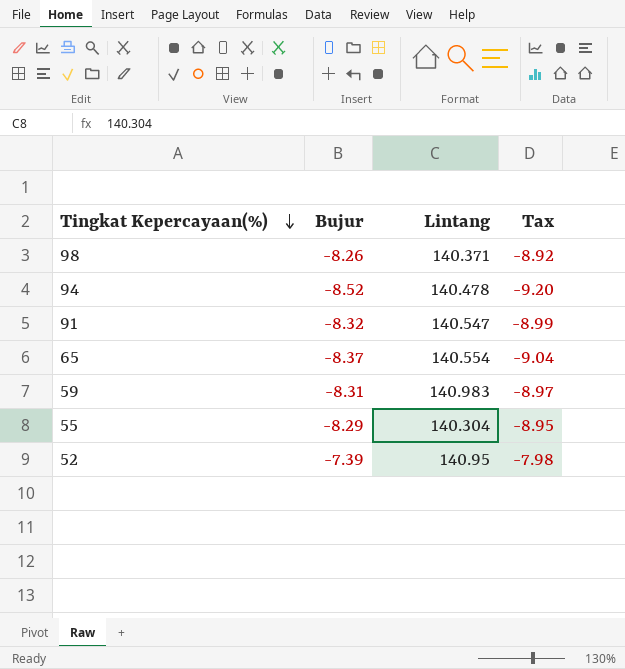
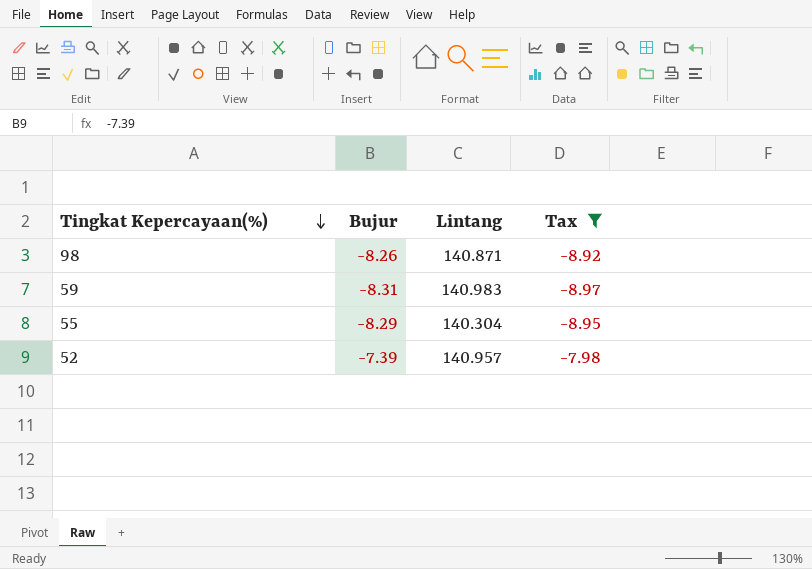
filter: none -> Tax >= -8.97
98 | Lintang: 140.371 -> 140.871
52 | Lintang: 140.95 -> 140.957

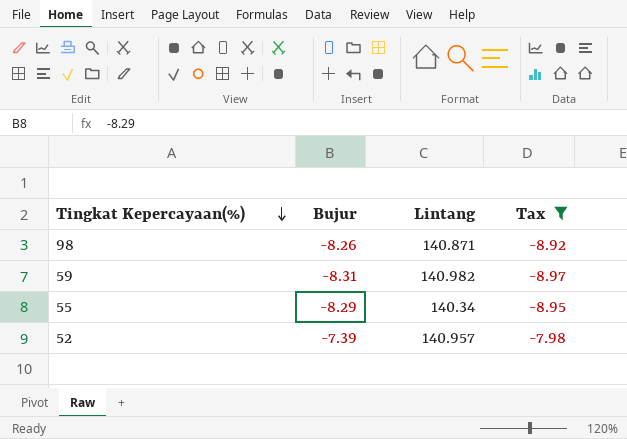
59 | Lintang: 140.983 -> 140.982
55 | Lintang: 140.304 -> 140.34

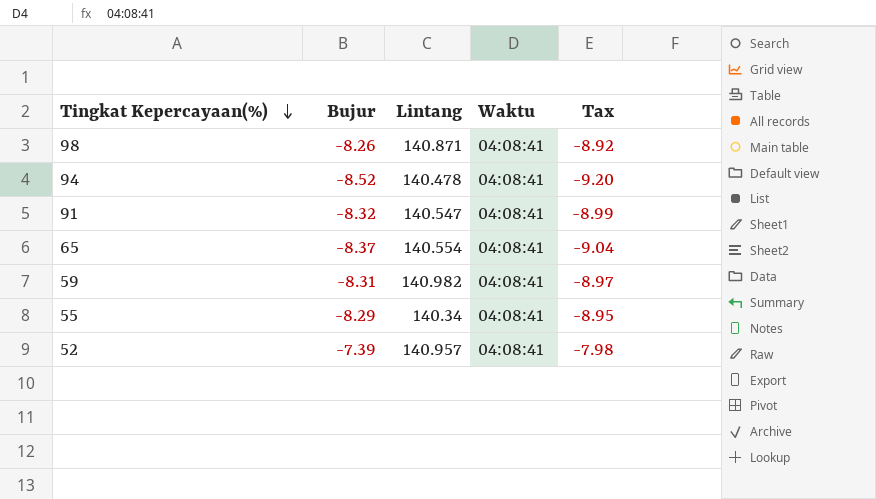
filter: Tax >= -8.97 -> none
column Waktu | position: none -> 4

